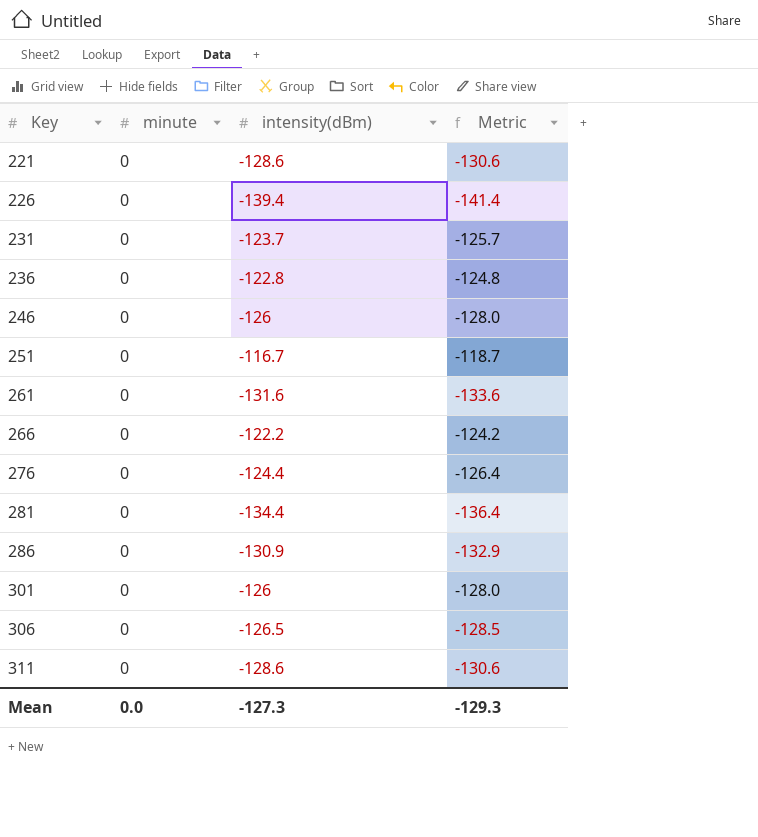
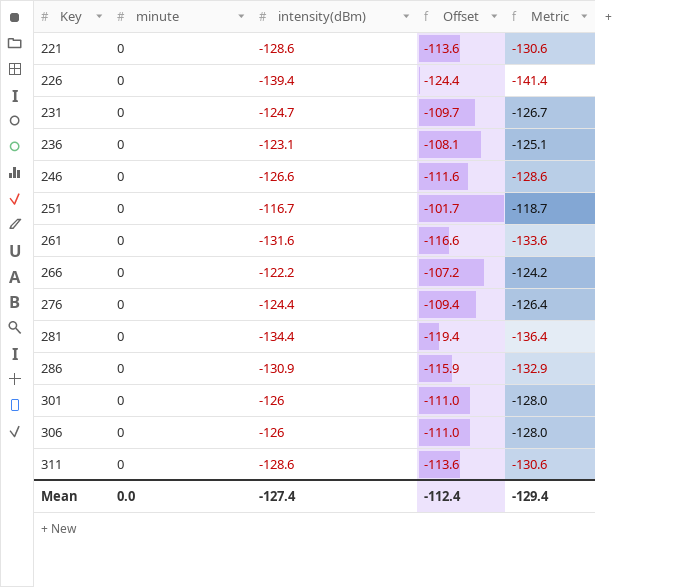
column Offset | formula: none -> [intensity(dBm)] + 15
231 | intensity(dBm): -123.7 -> -124.7
231 | Metric: -125.7 -> -126.7
236 | intensity(dBm): -122.8 -> -123.1
236 | Metric: -124.8 -> -125.1
246 | intensity(dBm): -126 -> -126.6
246 | Metric: -128.0 -> -128.6
306 | intensity(dBm): -126.5 -> -126
306 | Metric: -128.5 -> -128.0
Mean | intensity(dBm): -127.3 -> -127.4
Mean | Metric: -129.3 -> -129.4

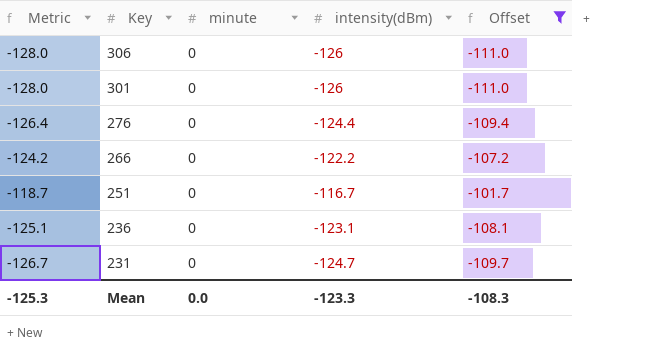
filter: none -> Offset >= -111.0
row order: Key ascending -> Key descending
column Metric | position: 5 -> 1
Mean | Metric: -129.4 -> -125.3
Mean | intensity(dBm): -127.4 -> -123.3
Mean | Offset: -112.4 -> -108.3

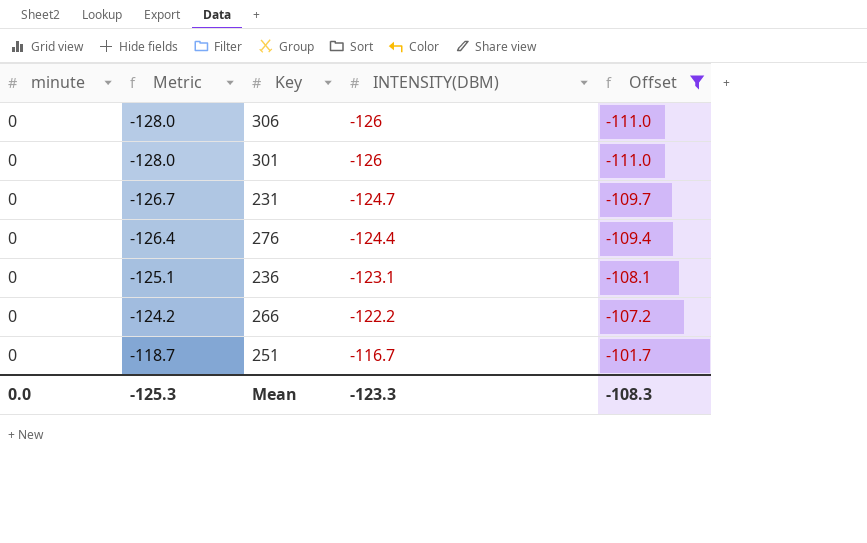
row order: Key descending -> Metric ascending
column minute | position: 3 -> 1
column name: intensity(dBm) -> INTENSITY(DBM)

